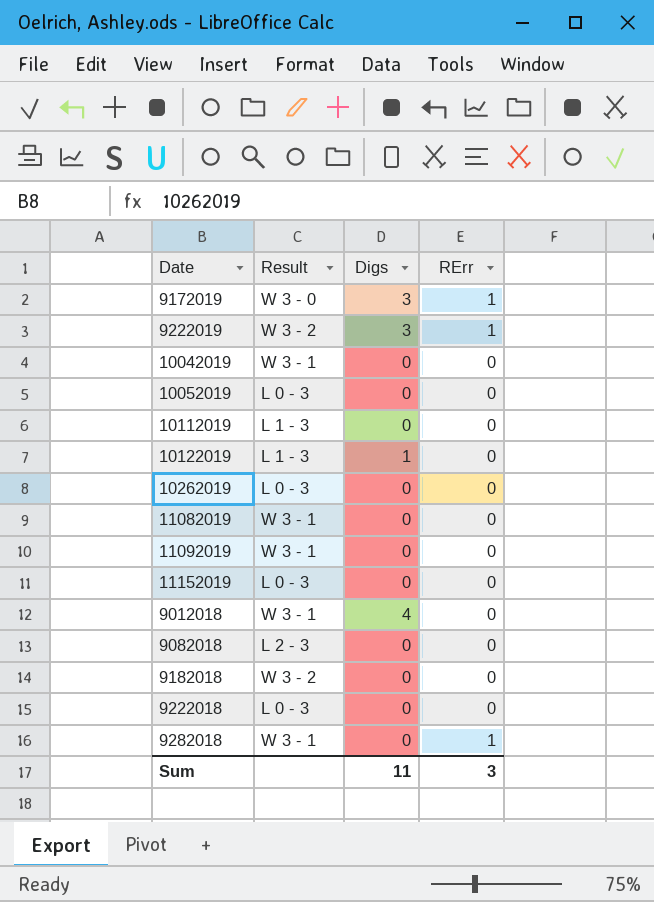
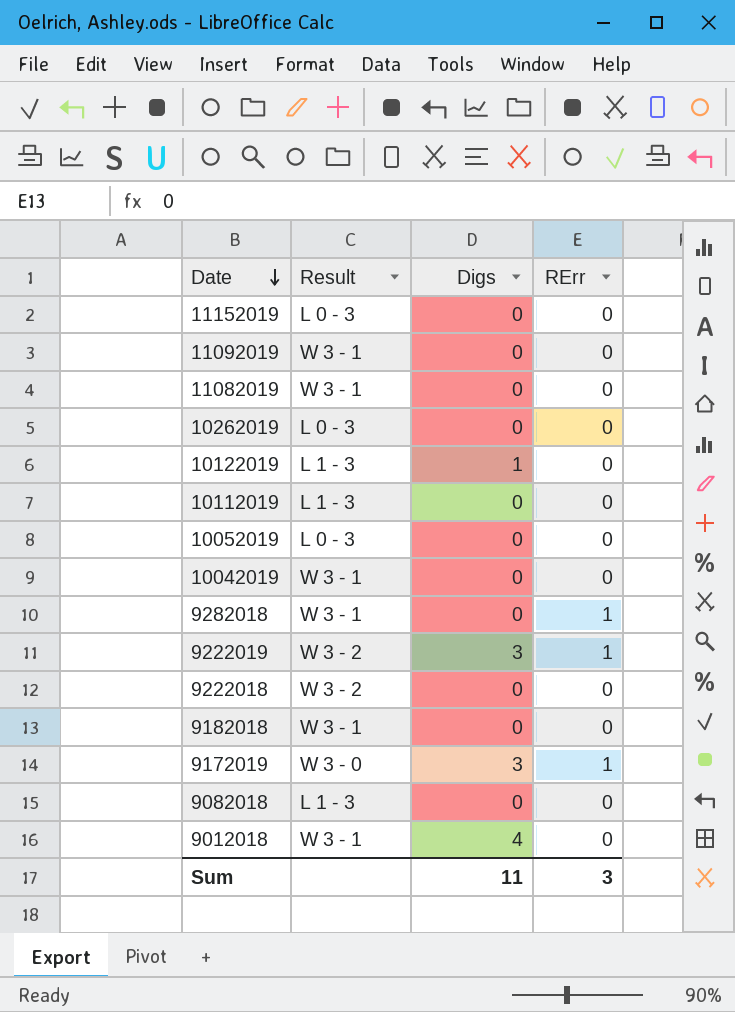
row order: none -> Date descending
9222018 | Result: L 0 - 3 -> W 3 - 2
9182018 | Result: W 3 - 2 -> W 3 - 1
9082018 | Result: L 2 - 3 -> L 1 - 3

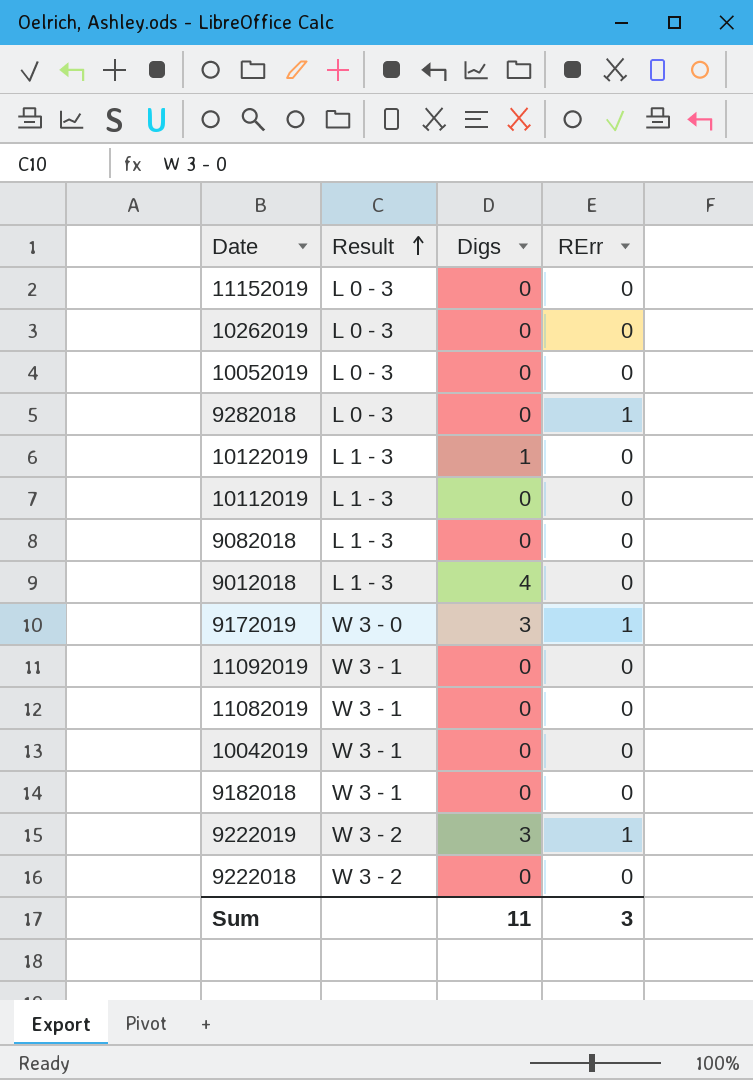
row order: Date descending -> Result ascending
9282018 | Result: W 3 - 1 -> L 0 - 3
9012018 | Result: W 3 - 1 -> L 1 - 3

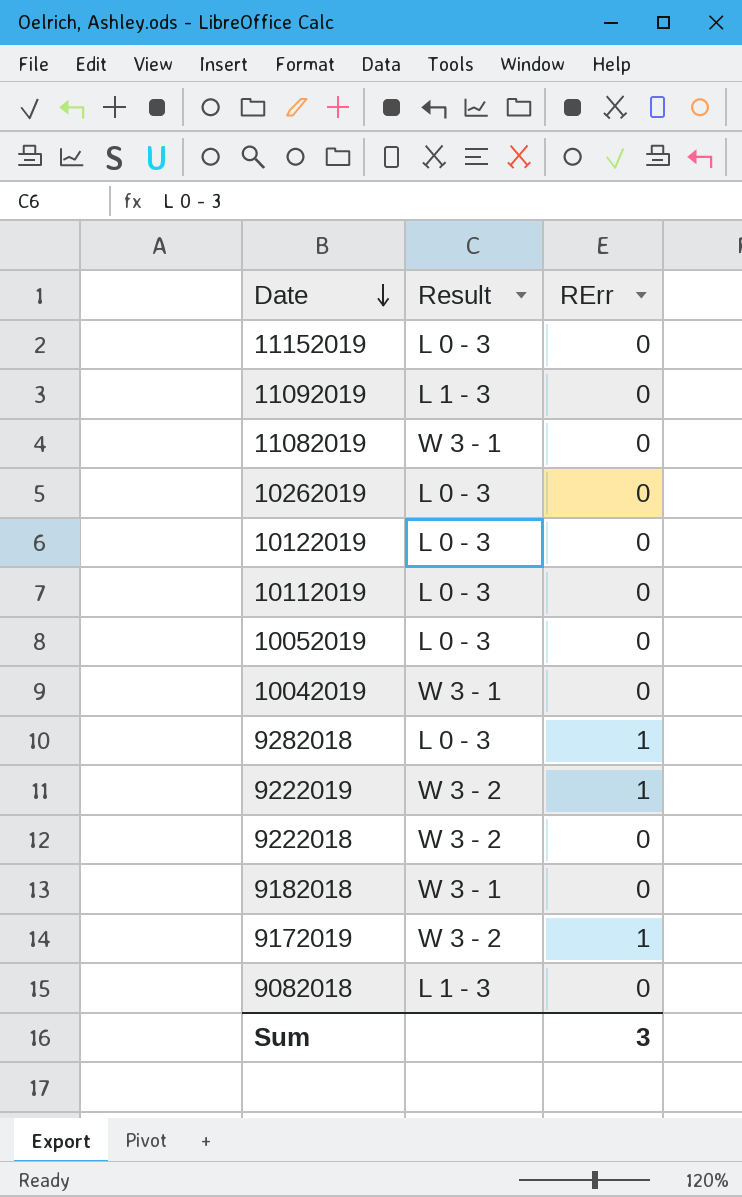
row order: Result ascending -> Date descending
column Digs | position: 3 -> none
row 9012018: L 1 - 3 | 4 | 0 -> none
11092019 | Result: W 3 - 1 -> L 1 - 3
10122019 | Result: L 1 - 3 -> L 0 - 3
10112019 | Result: L 1 - 3 -> L 0 - 3
9172019 | Result: W 3 - 0 -> W 3 - 2

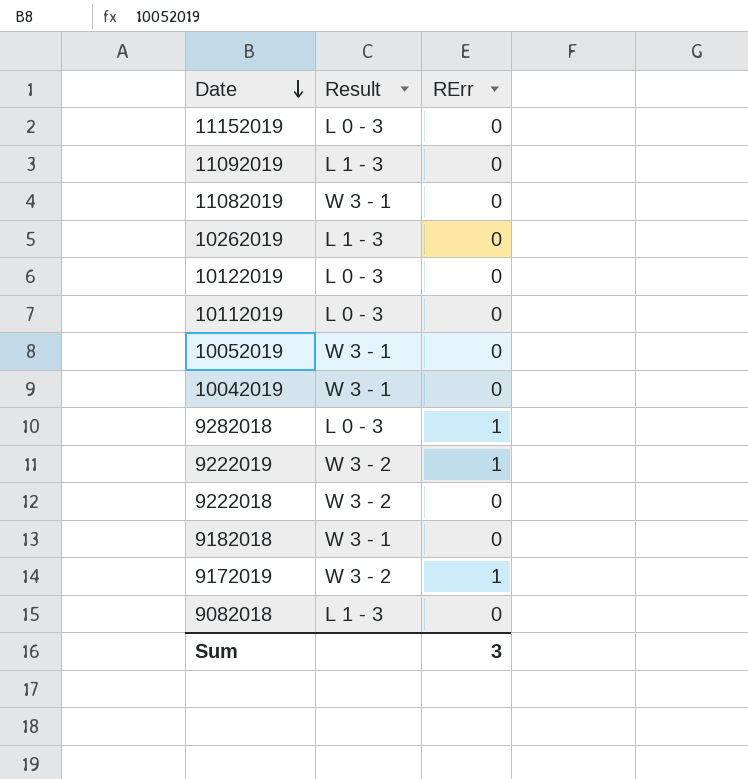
10262019 | Result: L 0 - 3 -> L 1 - 3
10052019 | Result: L 0 - 3 -> W 3 - 1

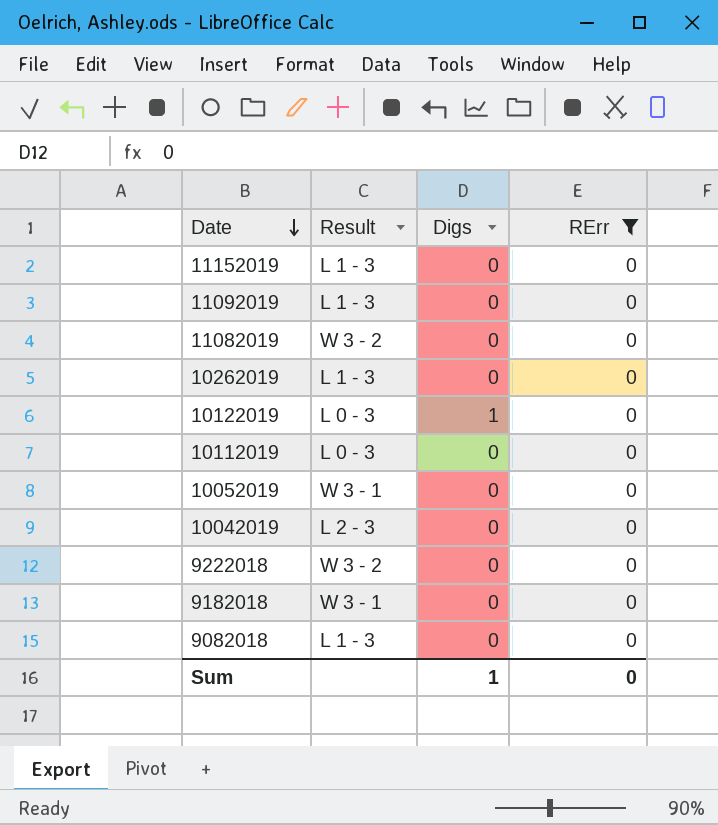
filter: none -> RErr = 0
column Digs | position: none -> 3
11152019 | Result: L 0 - 3 -> L 1 - 3
11082019 | Result: W 3 - 1 -> W 3 - 2
10042019 | Result: W 3 - 1 -> L 2 - 3
Sum | RErr: 3 -> 0

